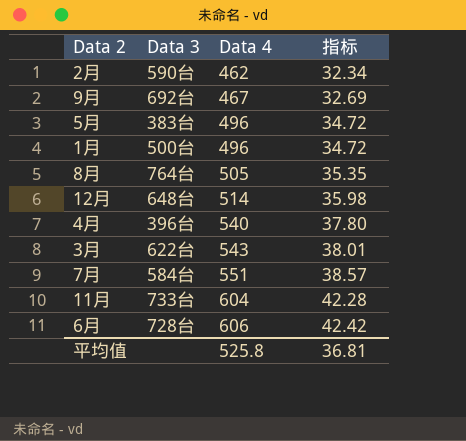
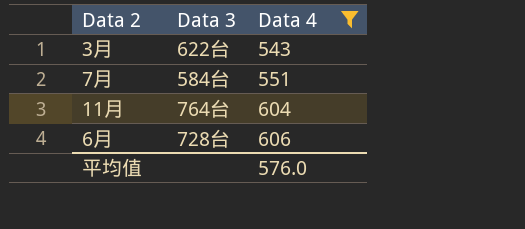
filter: none -> Data 4 >= 543
column 指标 | formula: [Data 4] * 0.07 -> none
11月 | Data 3: 733台 -> 764台
平均值 | Data 4: 525.8 -> 576.0

